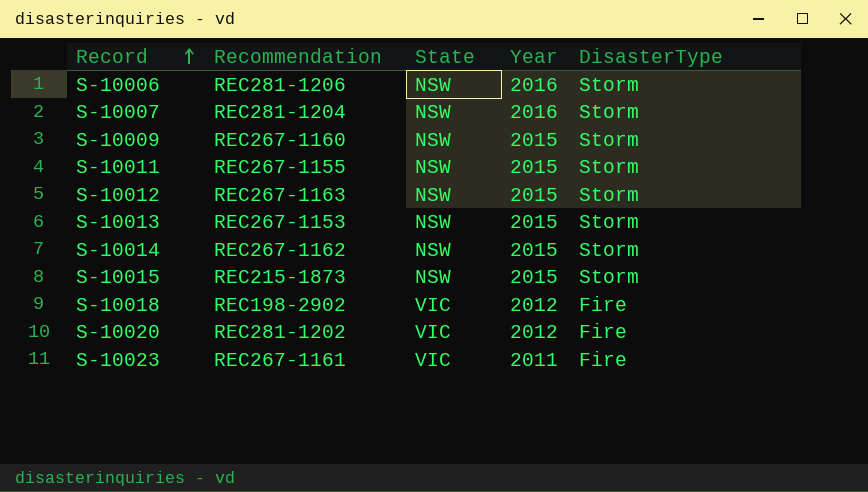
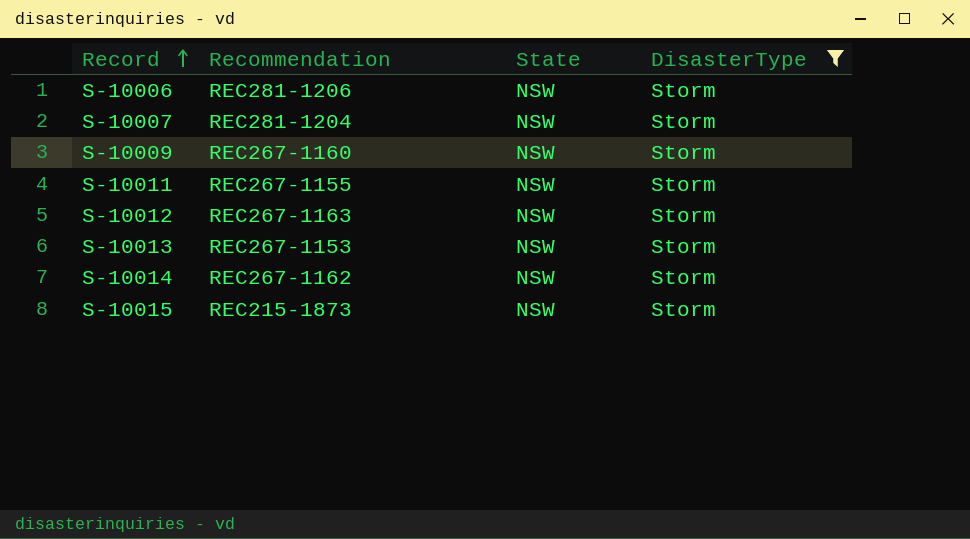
filter: none -> DisasterType = Storm
column Year | position: 4 -> none

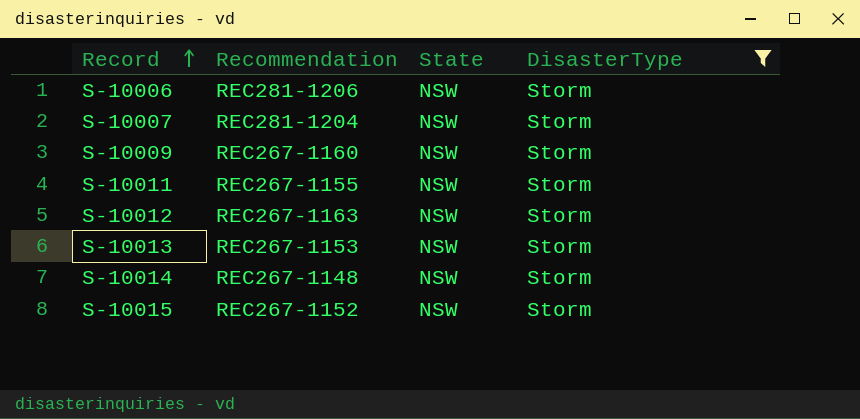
S-10014 | Recommendation: REC267-1162 -> REC267-1148
S-10015 | Recommendation: REC215-1873 -> REC267-1152

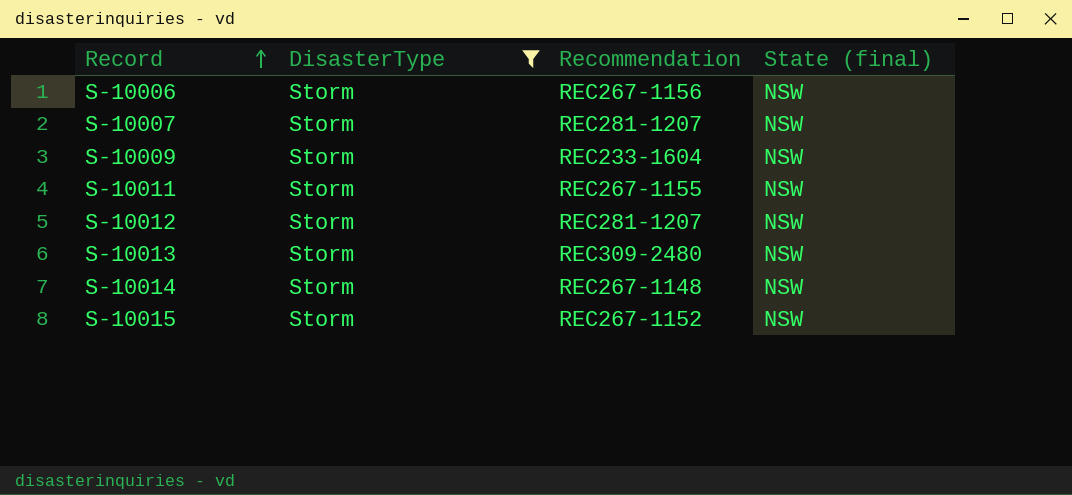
column DisasterType | position: 4 -> 2
column name: State -> State (final)
S-10006 | Recommendation: REC281-1206 -> REC267-1156
S-10007 | Recommendation: REC281-1204 -> REC281-1207
S-10009 | Recommendation: REC267-1160 -> REC233-1604
S-10012 | Recommendation: REC267-1163 -> REC281-1207
S-10013 | Recommendation: REC267-1153 -> REC309-2480

